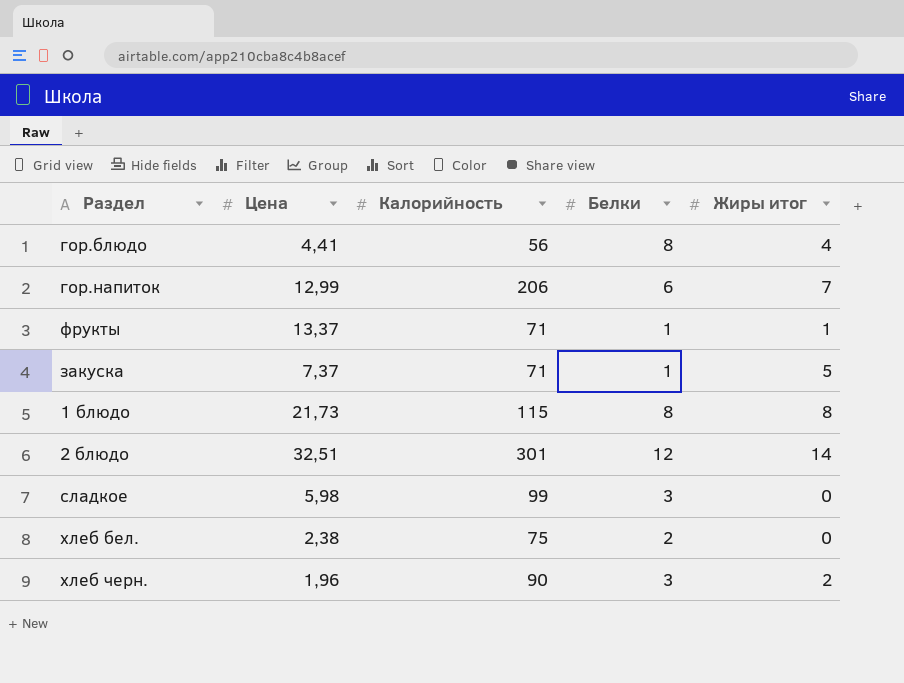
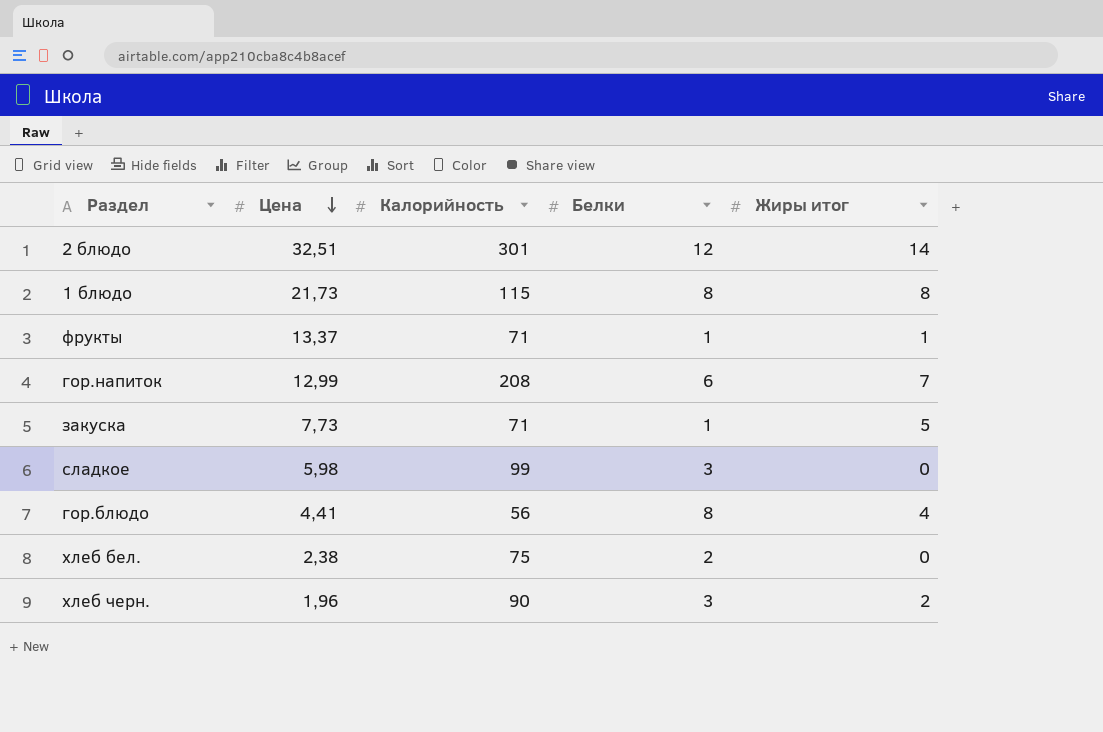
row order: none -> Цена descending
гор.напиток | Калорийность: 206 -> 208
закуска | Цена: 7,37 -> 7,73

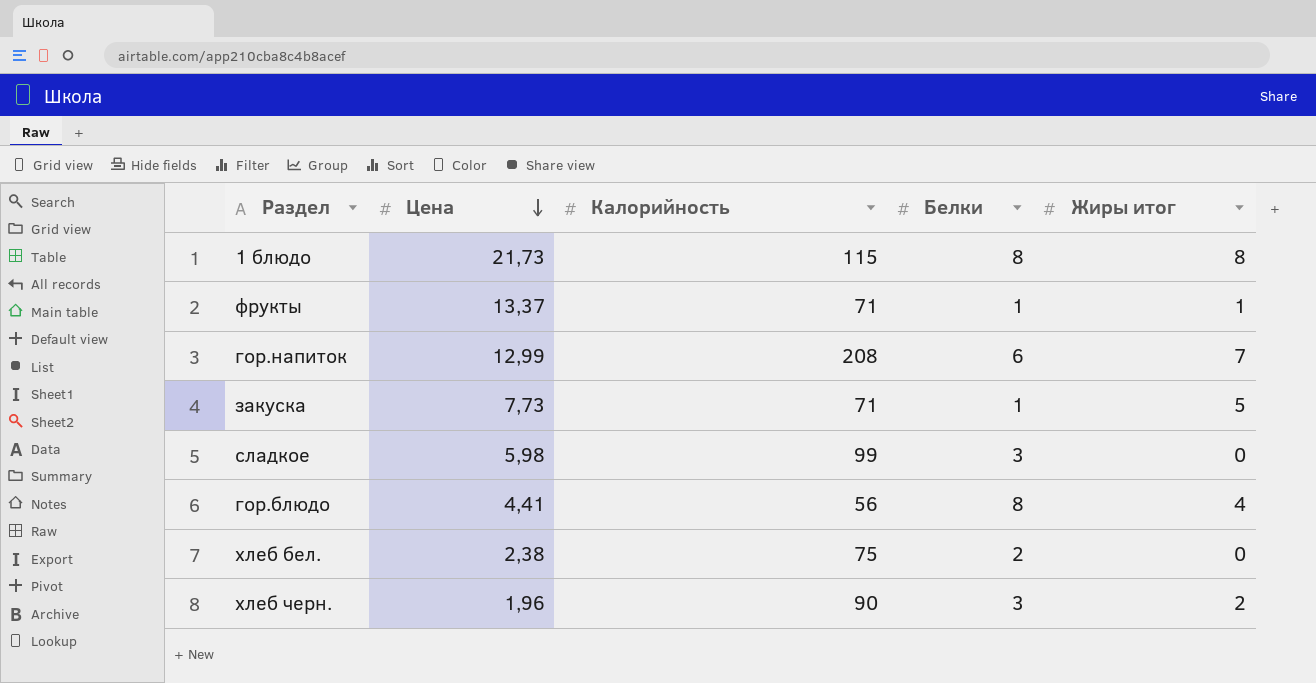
row 2 блюдо: 32,51 | 301 | 12 | 14 -> none

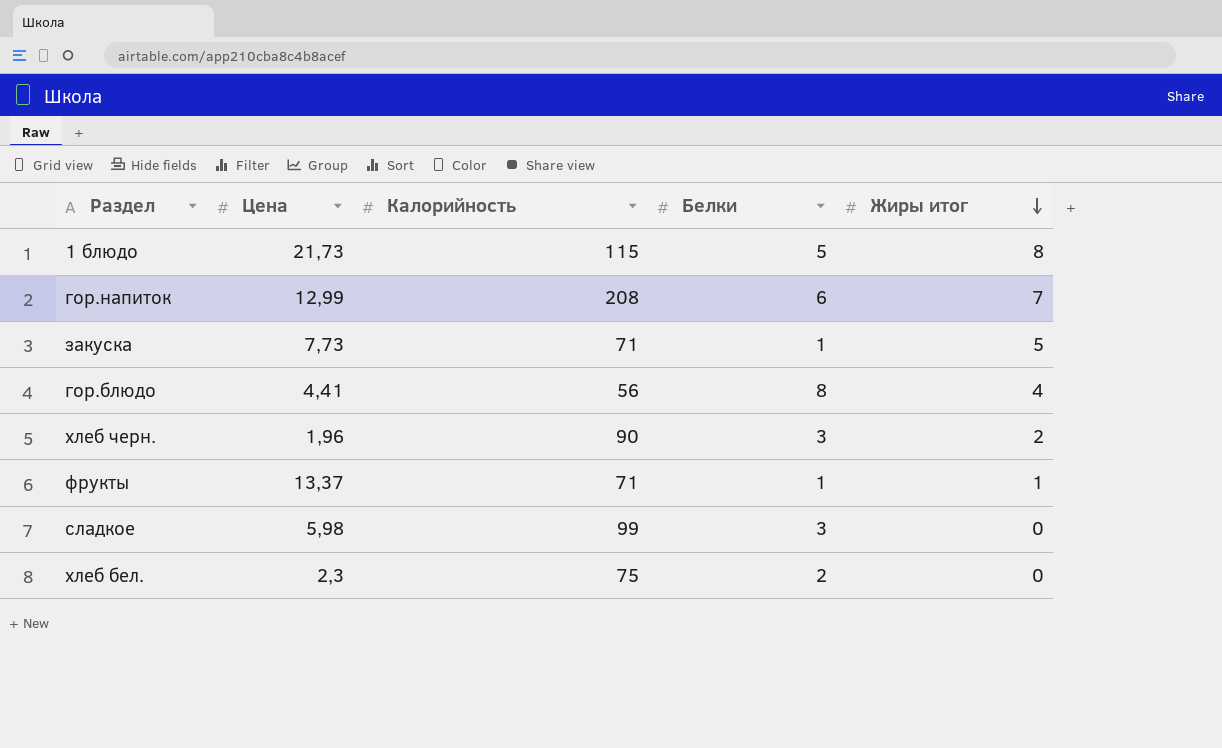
row order: Цена descending -> Жиры итог descending
1 блюдо | Белки: 8 -> 5
хлеб бел. | Цена: 2,38 -> 2,3

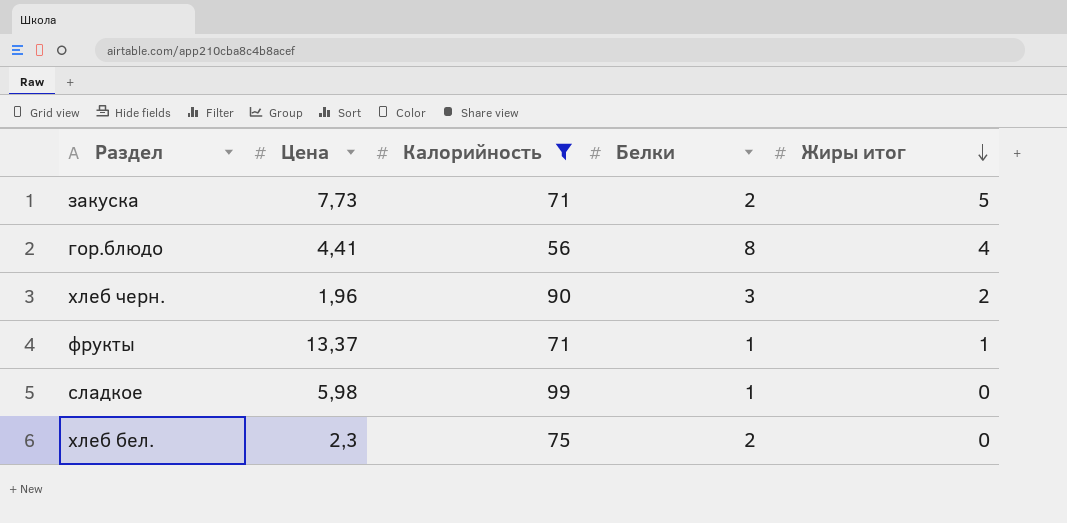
filter: none -> Калорийность <= 99
закуска | Белки: 1 -> 2
сладкое | Белки: 3 -> 1

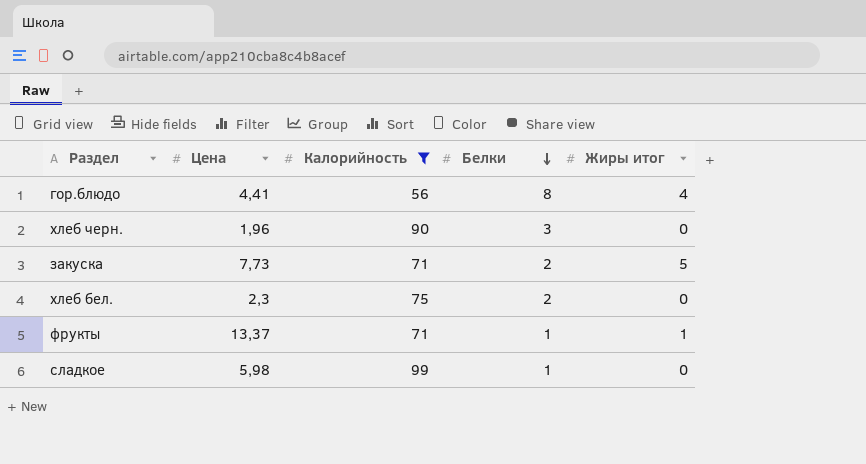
row order: Жиры итог descending -> Белки descending
хлеб черн. | Жиры итог: 2 -> 0

